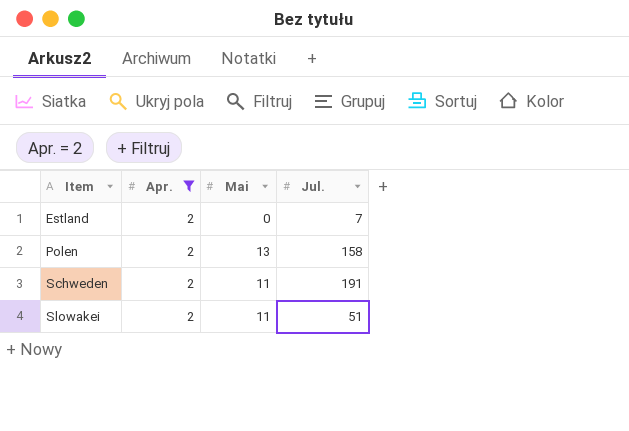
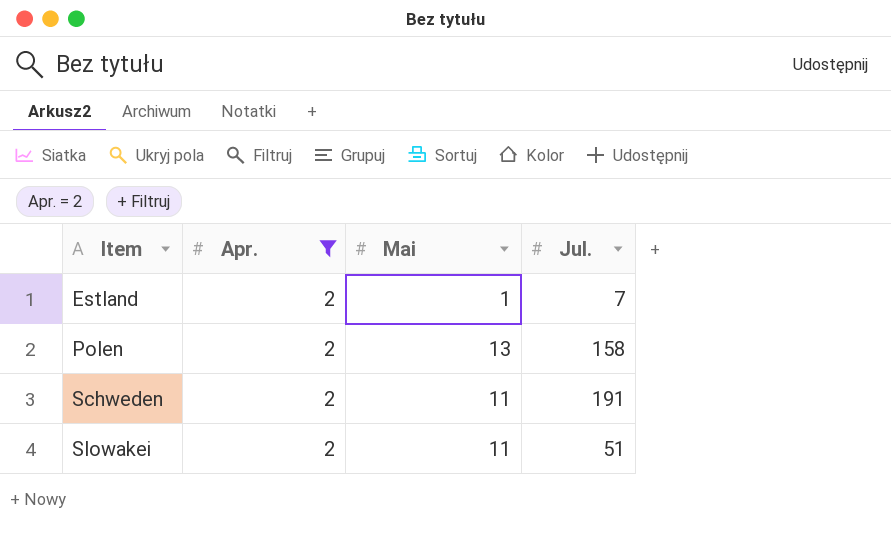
Estland | Mai: 0 -> 1

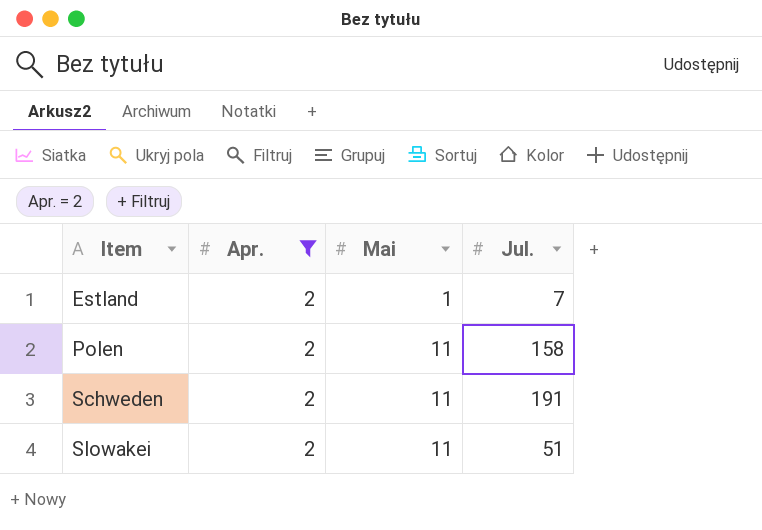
Polen | Mai: 13 -> 11

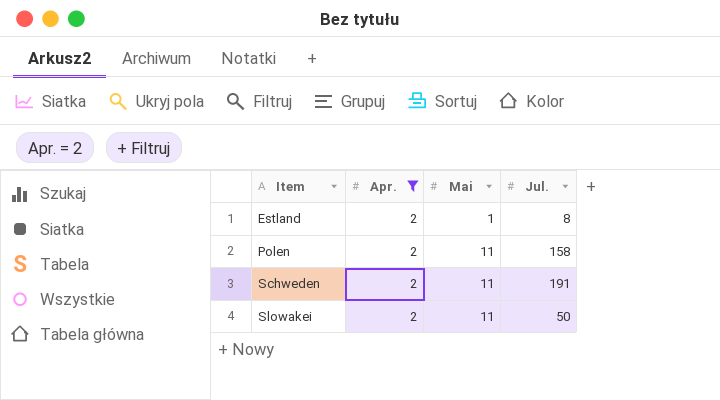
Estland | Jul.: 7 -> 8
Slowakei | Jul.: 51 -> 50

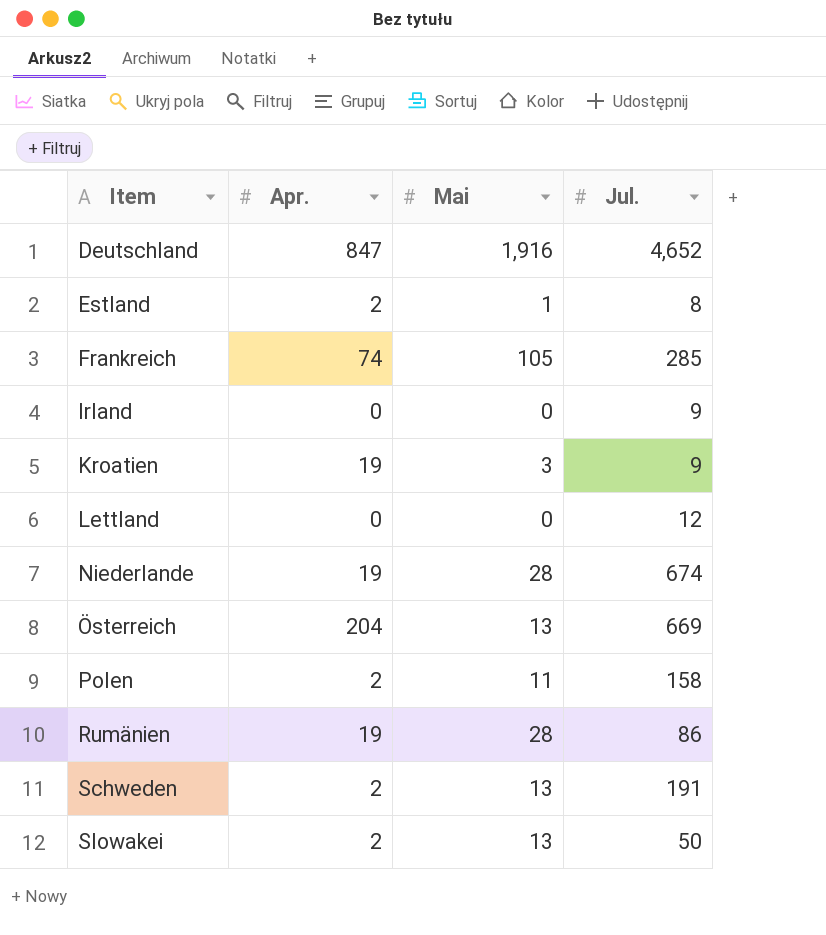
filter: Apr. = 2 -> none
Schweden | Mai: 11 -> 13
Slowakei | Mai: 11 -> 13

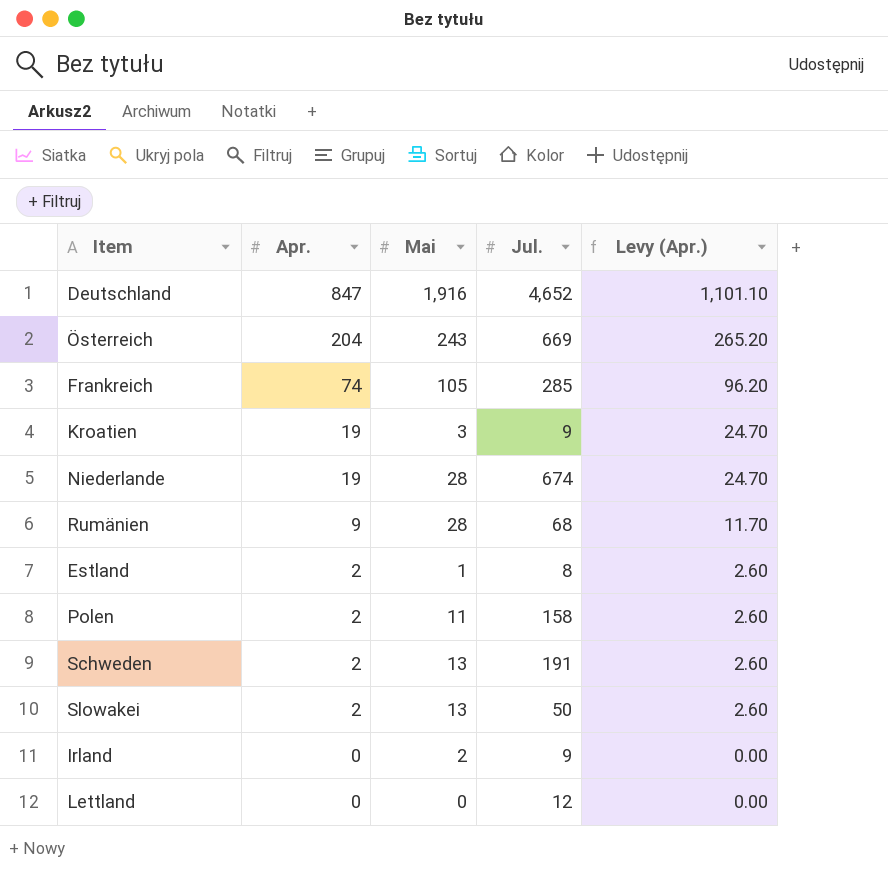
row order: Item ascending -> Apr. descending
column Levy (Apr.) | formula: none -> [Apr.] * 1.3
Österreich | Mai: 13 -> 243
Rumänien | Apr.: 19 -> 9
Rumänien | Jul.: 86 -> 68
Irland | Mai: 0 -> 2

